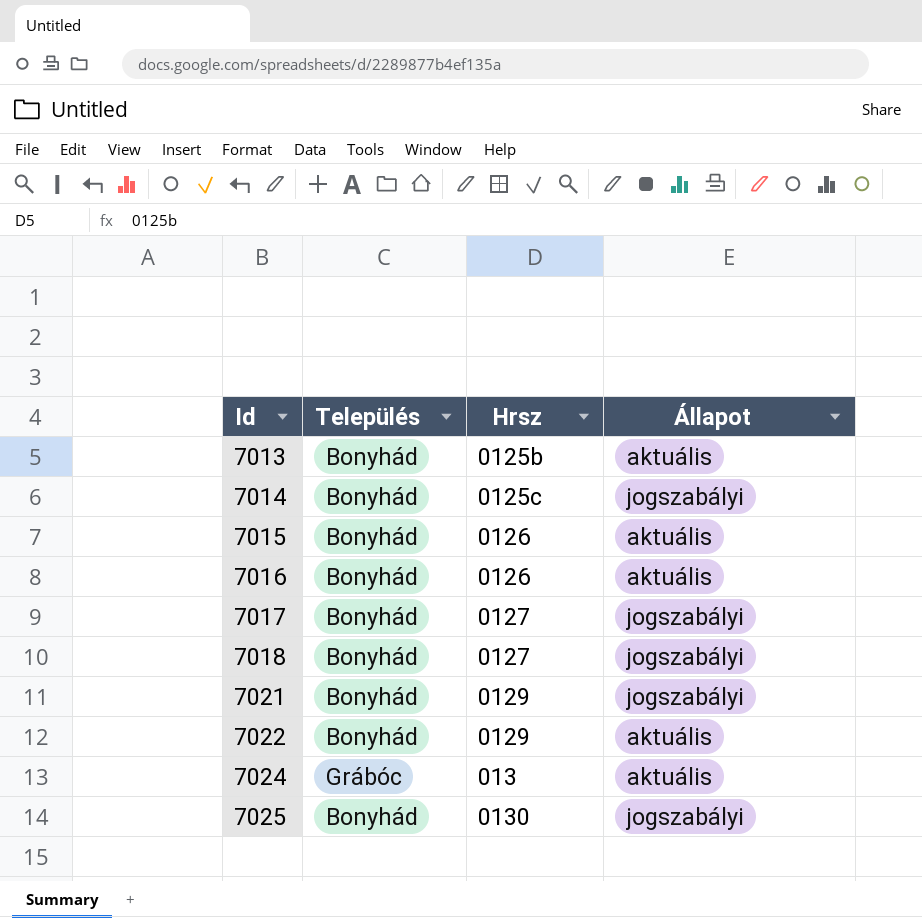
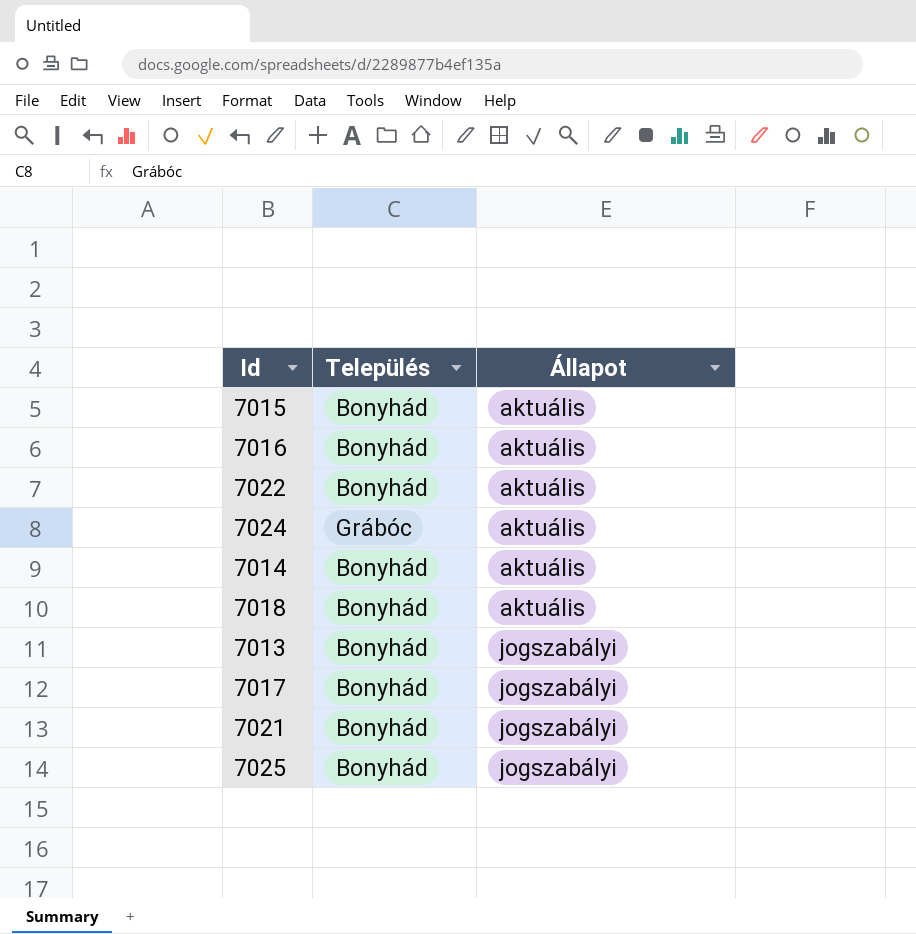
row order: Id ascending -> Állapot ascending
column Hrsz | position: 3 -> none
7014 | Állapot: jogszabályi -> aktuális
7018 | Állapot: jogszabályi -> aktuális
7013 | Állapot: aktuális -> jogszabályi

